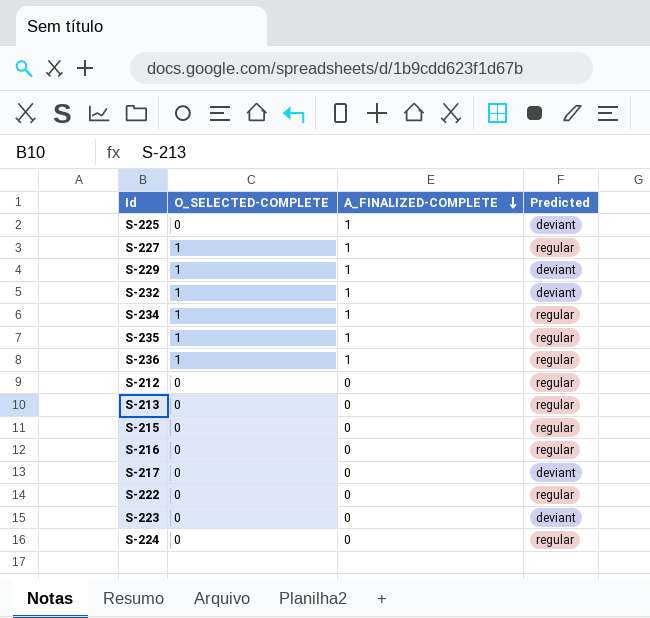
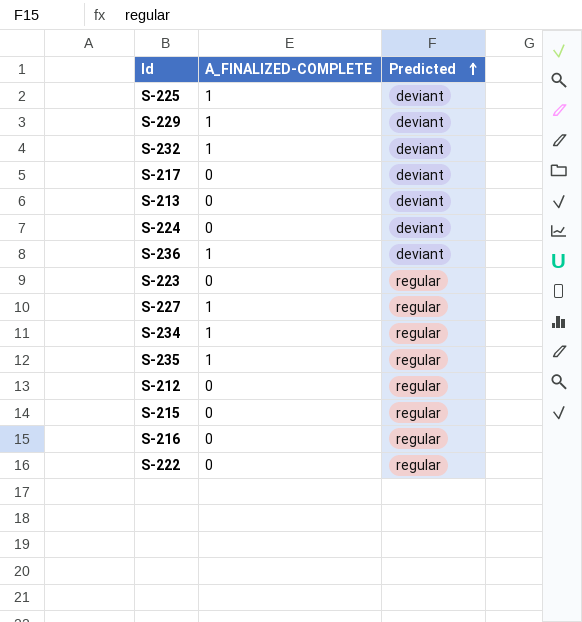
row order: A_FINALIZED-COMPLETE descending -> Predicted ascending
column O_SELECTED-COMPLETE | position: 2 -> none
S-213 | Predicted: regular -> deviant
S-224 | Predicted: regular -> deviant
S-236 | Predicted: regular -> deviant
S-223 | Predicted: deviant -> regular

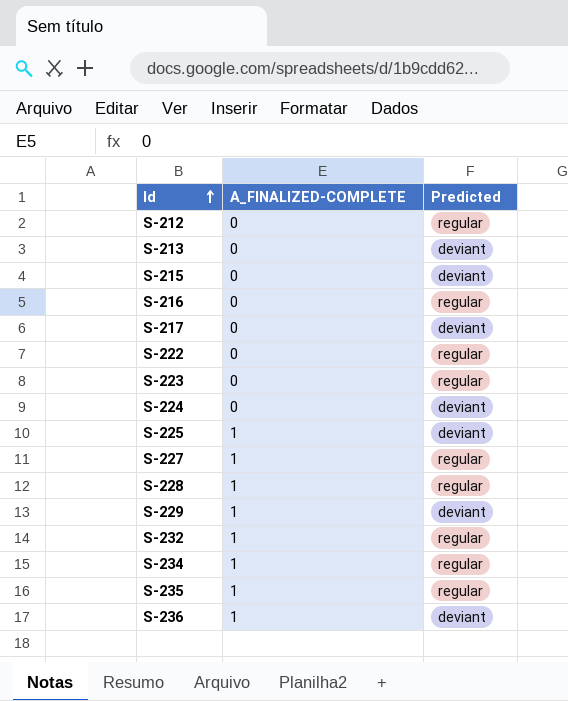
row order: Predicted ascending -> Id ascending
S-215 | Predicted: regular -> deviant
row S-228: none -> 1 | regular
S-232 | Predicted: deviant -> regular

